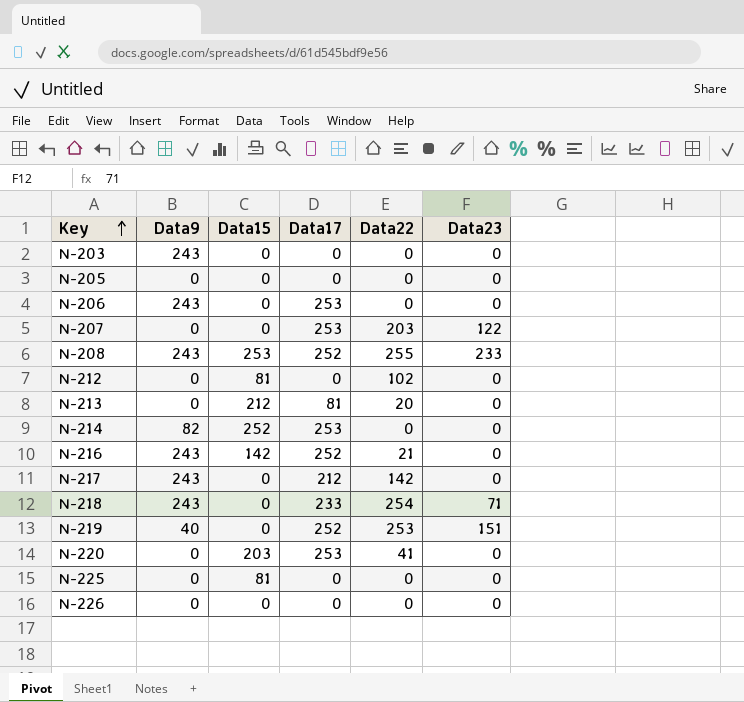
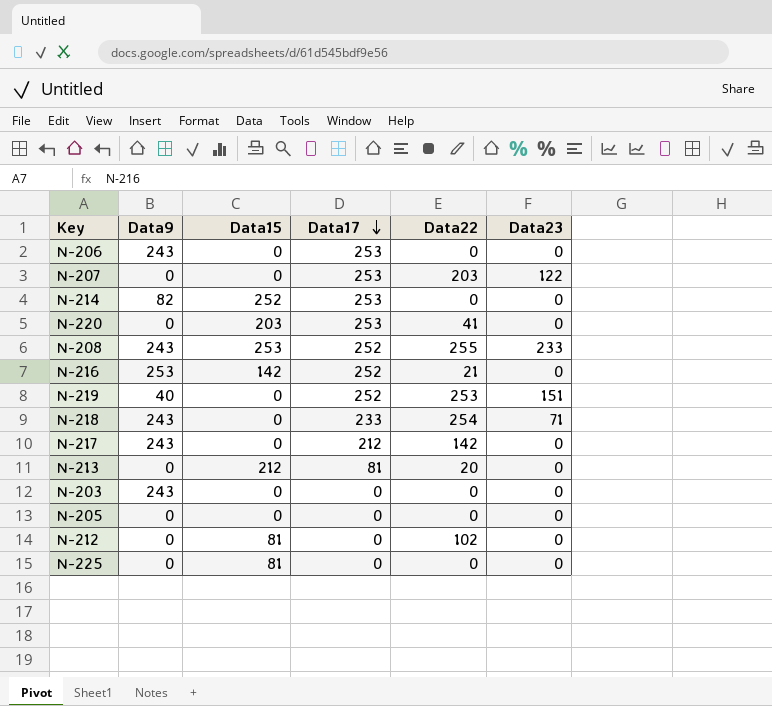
row order: Key ascending -> Data17 descending
row N-226: 0 | 0 | 0 | 0 | 0 -> none
N-216 | Data9: 243 -> 253

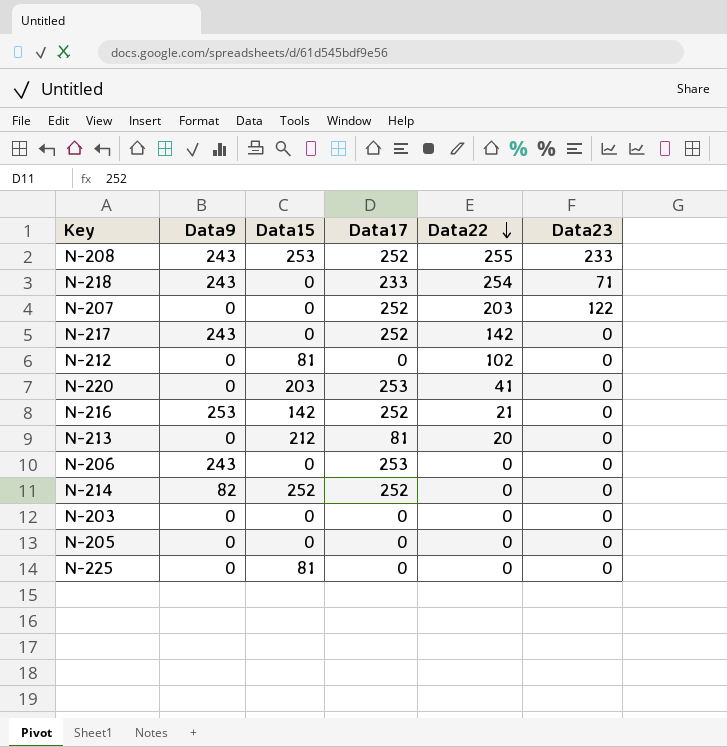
row order: Data17 descending -> Data22 descending
row N-219: 40 | 0 | 252 | 253 | 151 -> none
N-207 | Data17: 253 -> 252
N-217 | Data17: 212 -> 252
N-214 | Data17: 253 -> 252
N-203 | Data9: 243 -> 0

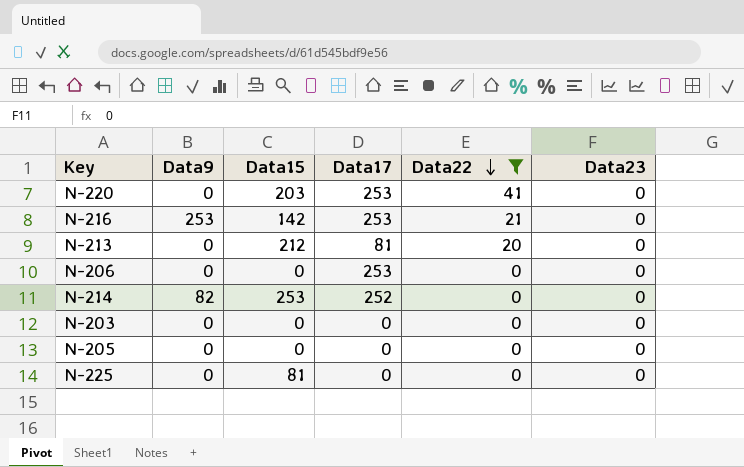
filter: none -> Data22 <= 41
N-216 | Data17: 252 -> 253
N-206 | Data9: 243 -> 0
N-214 | Data15: 252 -> 253

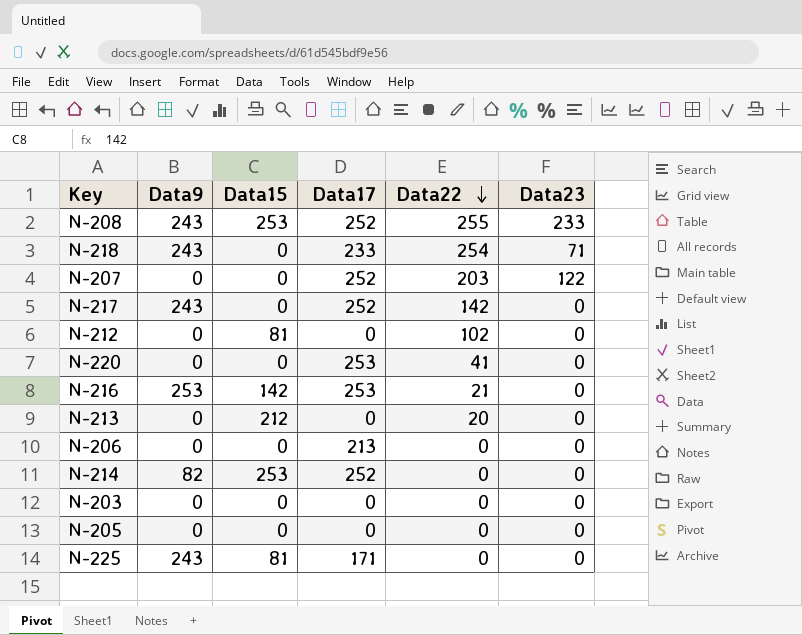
filter: Data22 <= 41 -> none
N-220 | Data15: 203 -> 0
N-213 | Data17: 81 -> 0
N-206 | Data17: 253 -> 213
N-225 | Data9: 0 -> 243
N-225 | Data17: 0 -> 171

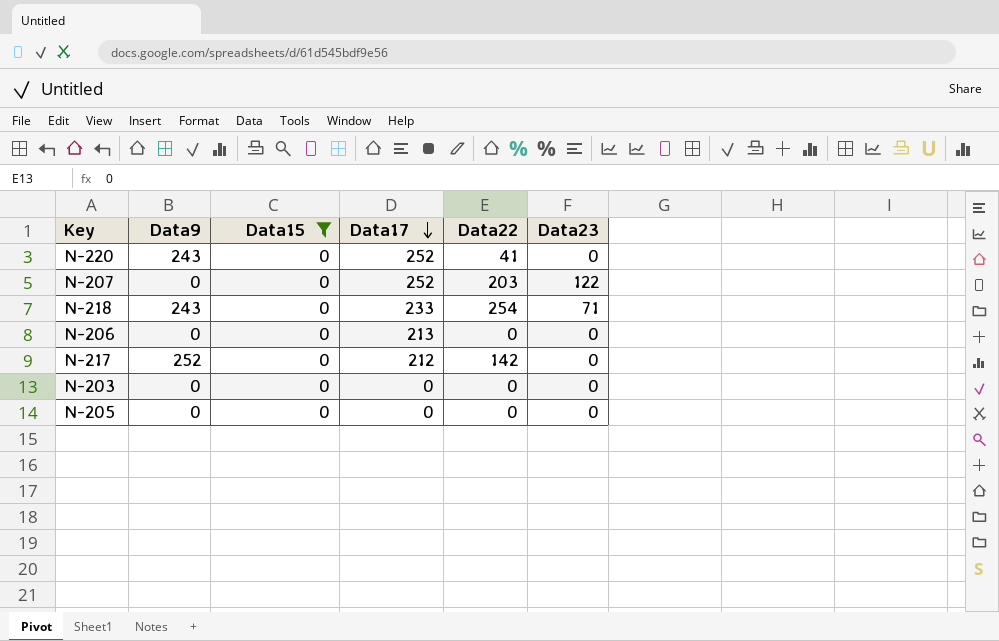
filter: none -> Data15 = 0
row order: Data22 descending -> Data17 descending
N-220 | Data9: 0 -> 243
N-220 | Data17: 253 -> 252
N-217 | Data9: 243 -> 252
N-217 | Data17: 252 -> 212

